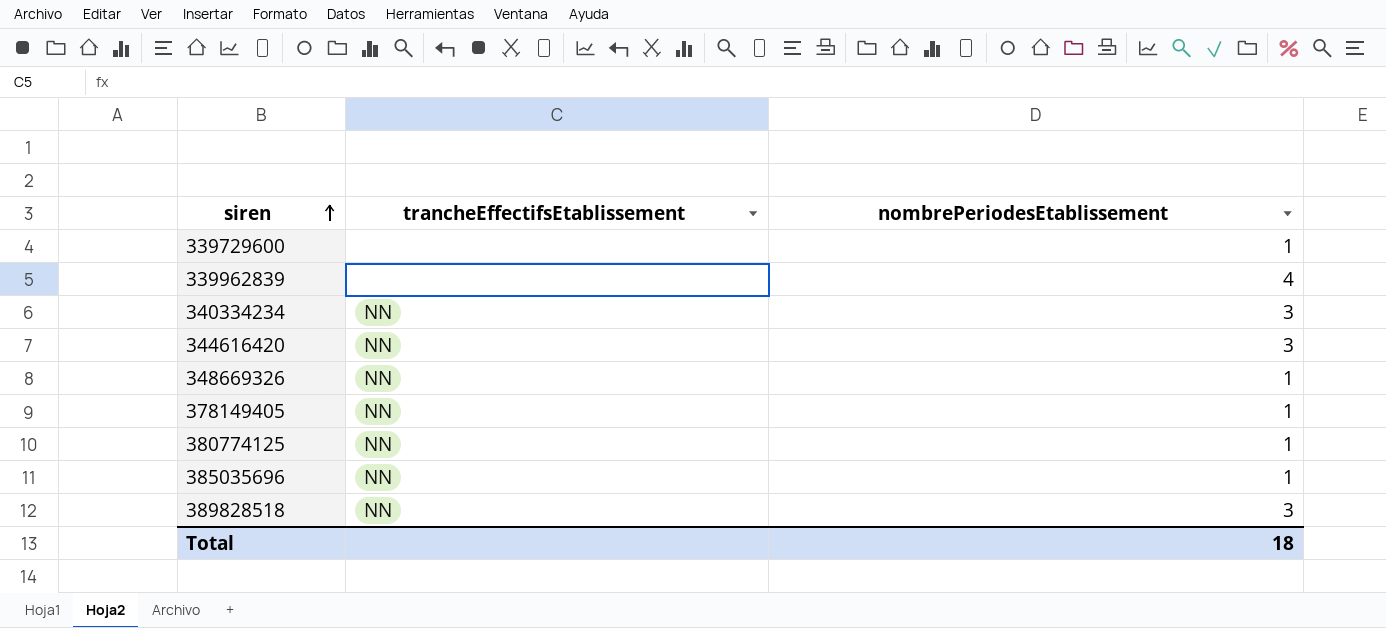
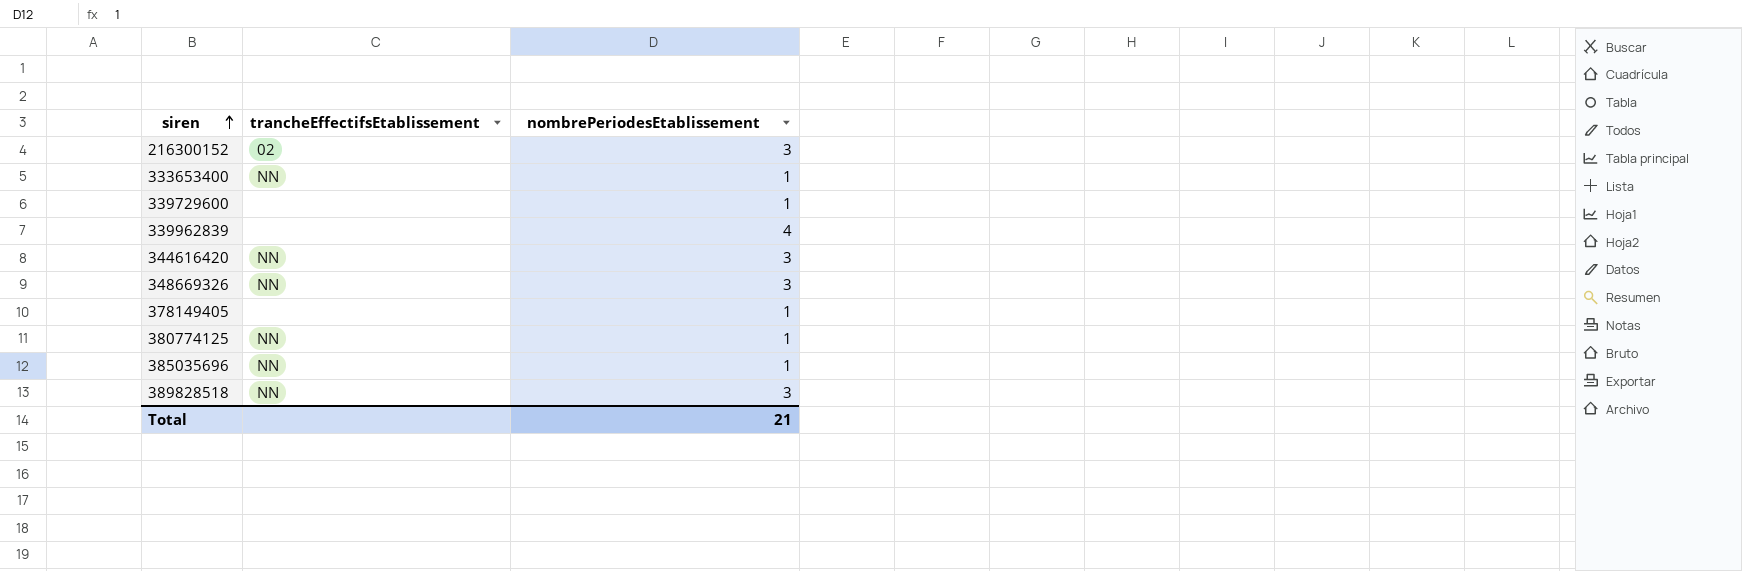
row 340334234: NN | 3 -> none
row 216300152: none -> 02 | 3
row 333653400: none -> NN | 1
348669326 | nombrePeriodesEtablissement: 1 -> 3
378149405 | trancheEffectifsEtablissement: NN -> none
Total | nombrePeriodesEtablissement: 18 -> 21

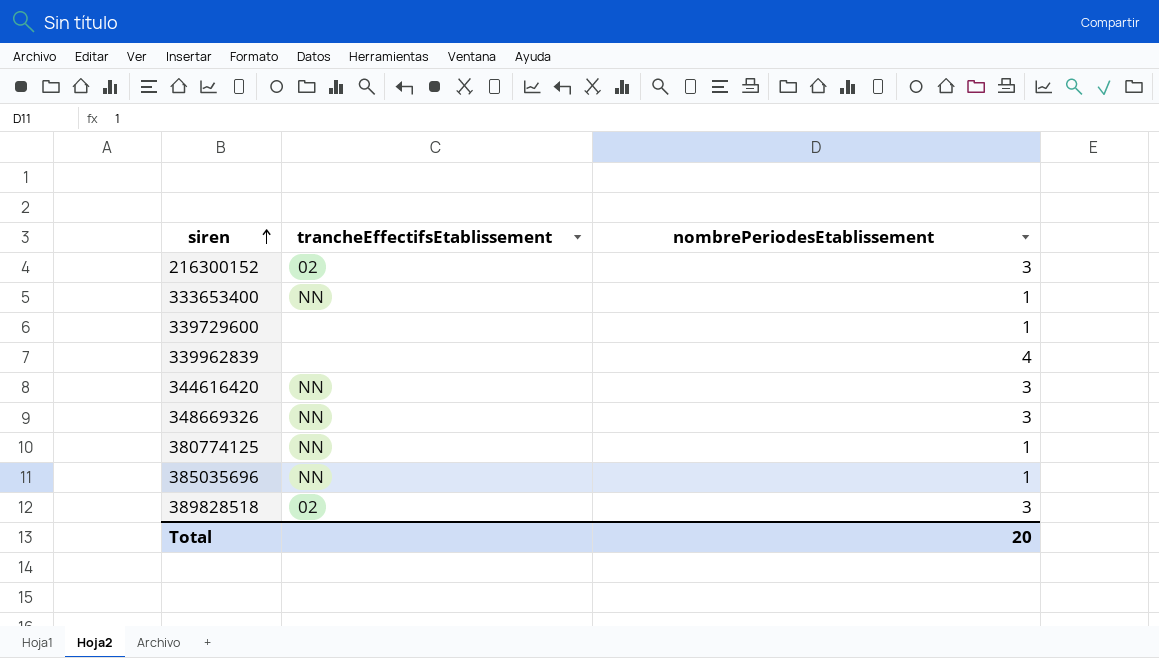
row 378149405: none | 1 -> none
389828518 | trancheEffectifsEtablissement: NN -> 02
Total | nombrePeriodesEtablissement: 21 -> 20

